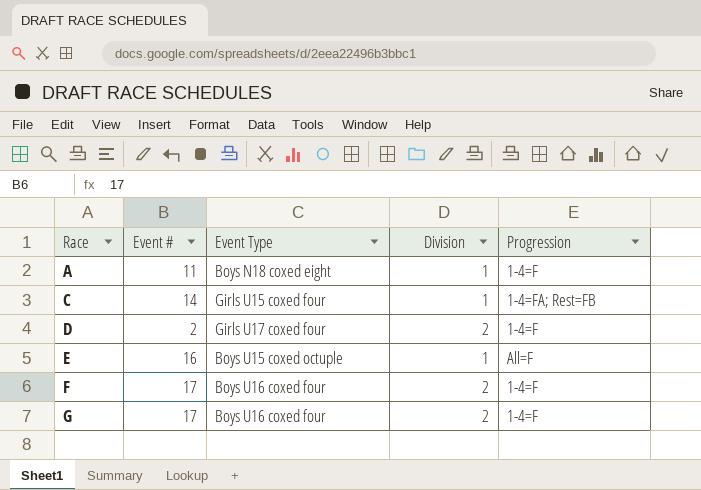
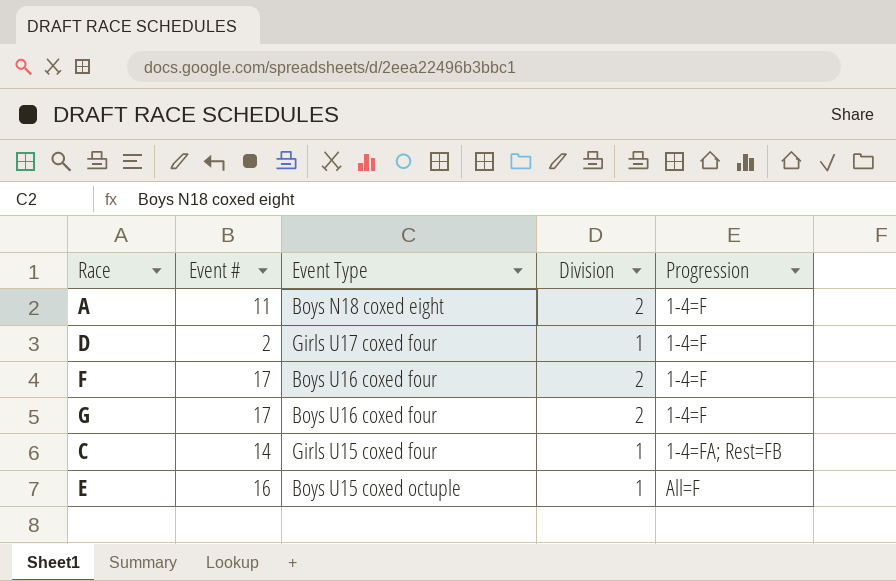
row order: Race ascending -> Progression ascending
A | Division: 1 -> 2
D | Division: 2 -> 1

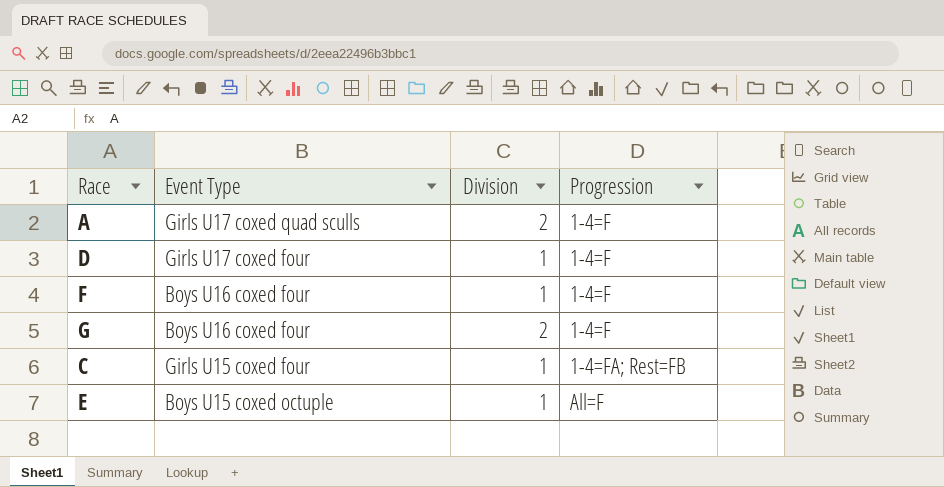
column Event # | position: 2 -> none
A | Event Type: Boys N18 coxed eight -> Girls U17 coxed quad sculls
F | Division: 2 -> 1

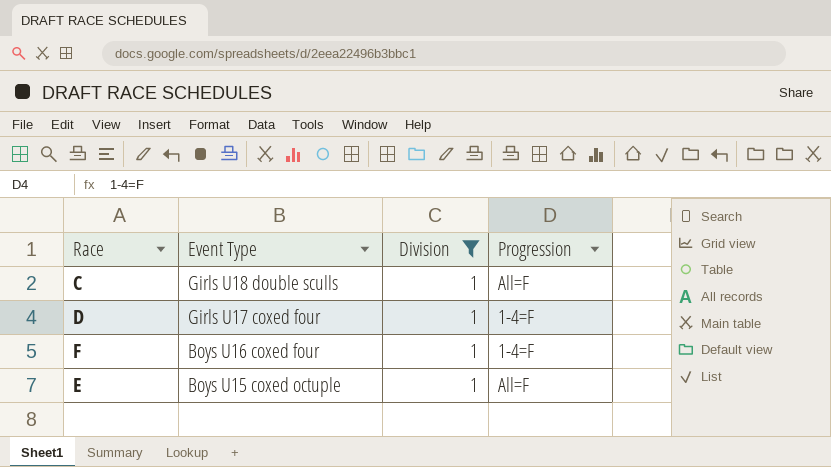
filter: none -> Division = 1
row order: Progression ascending -> Event Type descending
C | Event Type: Girls U15 coxed four -> Girls U18 double sculls
C | Progression: 1-4=FA; Rest=FB -> All=F

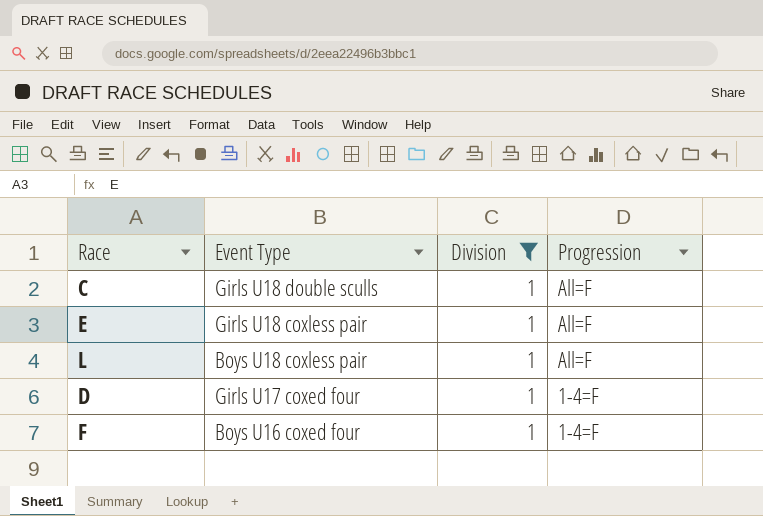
row order: Event Type descending -> Progression descending
E | Event Type: Boys U15 coxed octuple -> Girls U18 coxless pair
row L: none -> Boys U18 coxless pair | 1 | All=F

